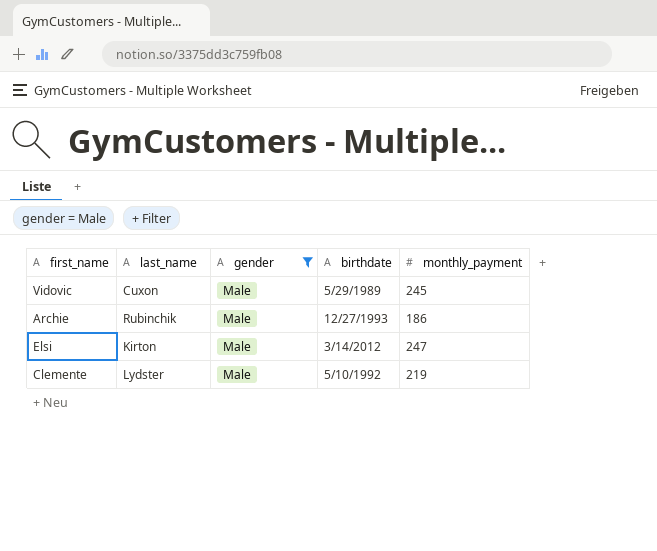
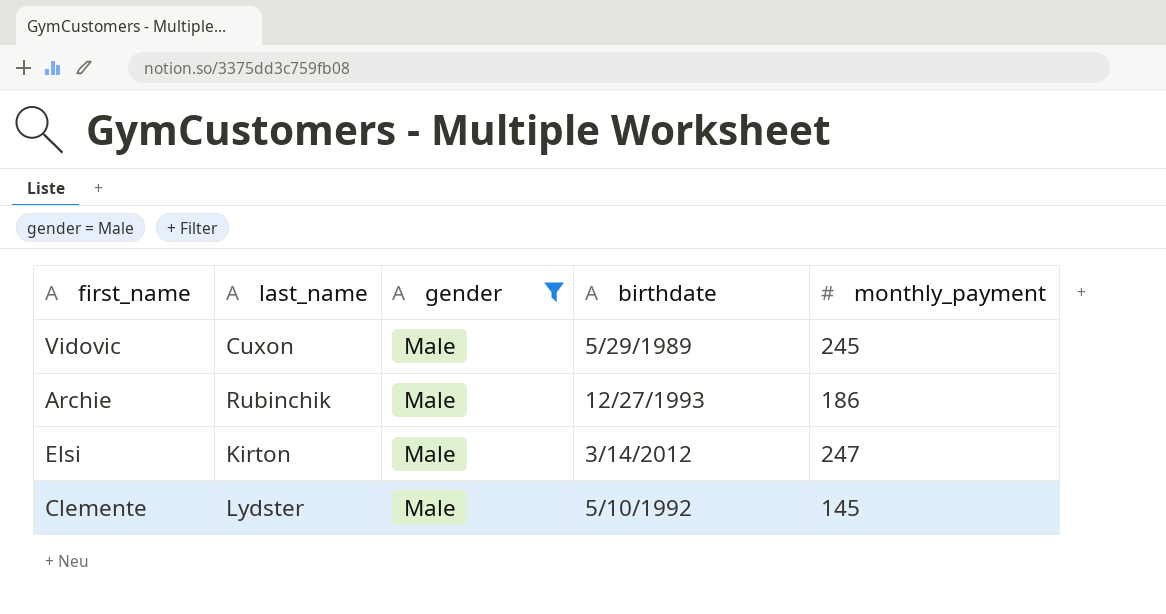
Clemente | monthly_payment: 219 -> 145

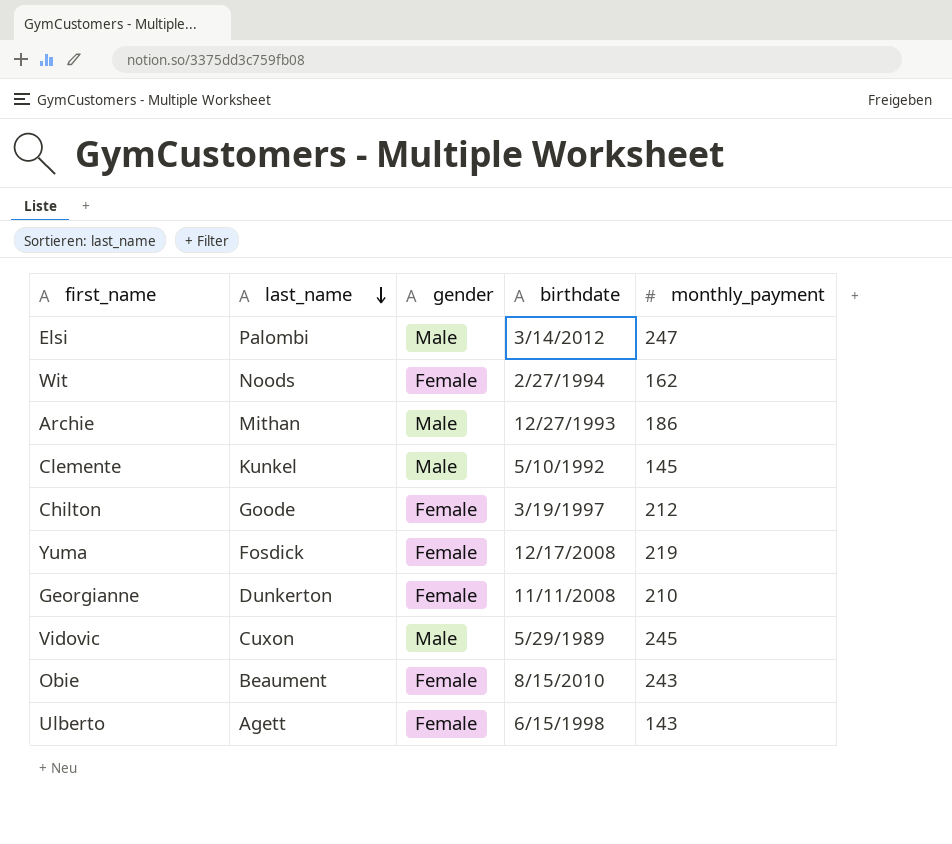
filter: gender = Male -> none
row order: none -> last_name descending
Elsi | last_name: Kirton -> Palombi
Archie | last_name: Rubinchik -> Mithan
Clemente | last_name: Lydster -> Kunkel

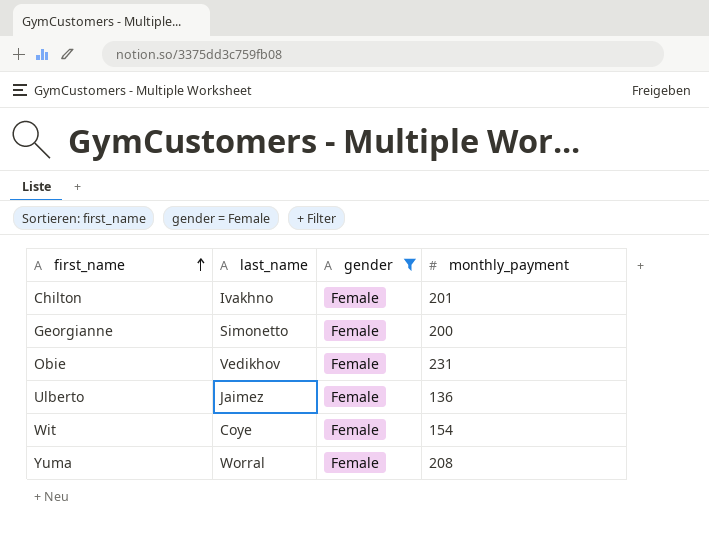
filter: none -> gender = Female
row order: last_name descending -> first_name ascending
column birthdate | position: 4 -> none
Chilton | last_name: Goode -> Ivakhno
Chilton | monthly_payment: 212 -> 201
Georgianne | last_name: Dunkerton -> Simonetto
Georgianne | monthly_payment: 210 -> 200
Obie | last_name: Beaument -> Vedikhov
Obie | monthly_payment: 243 -> 231
Ulberto | last_name: Agett -> Jaimez
Ulberto | monthly_payment: 143 -> 136
Wit | last_name: Noods -> Coye
Wit | monthly_payment: 162 -> 154
Yuma | last_name: Fosdick -> Worral
Yuma | monthly_payment: 219 -> 208

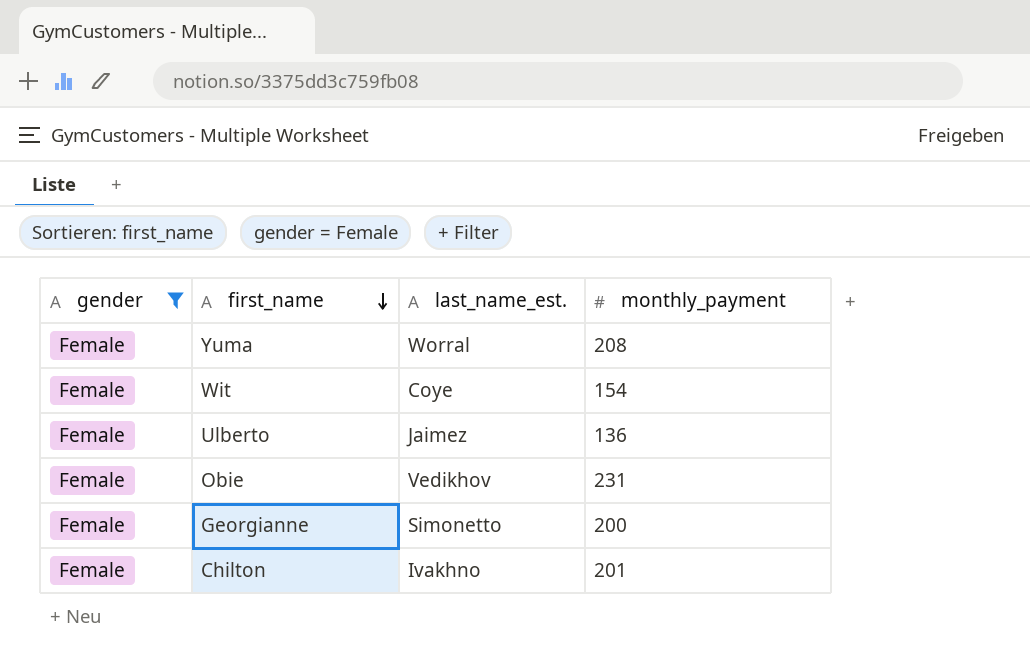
row order: first_name ascending -> first_name descending
column gender | position: 3 -> 1
column name: last_name -> last_name_est.

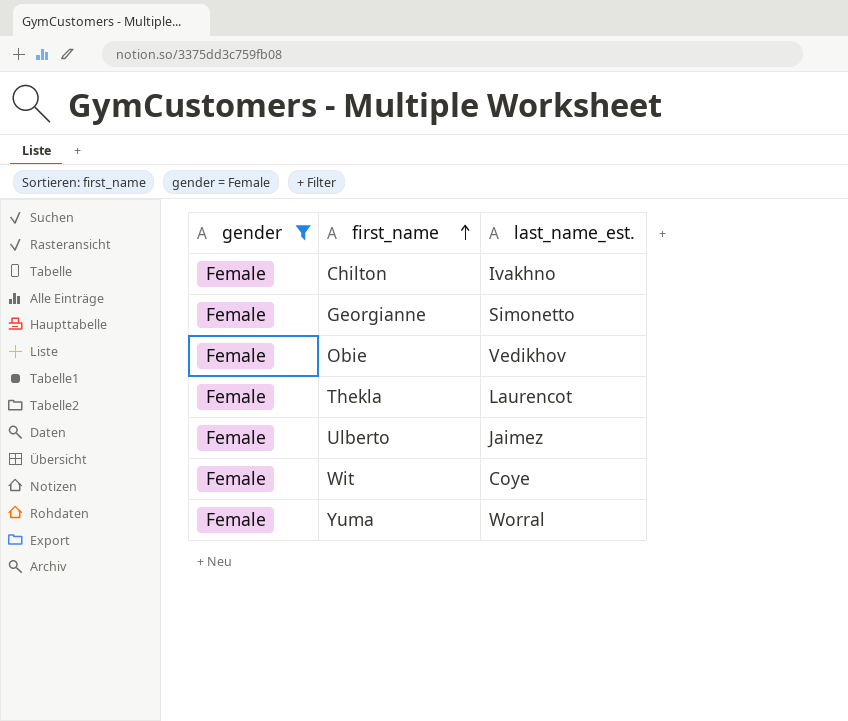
row order: first_name descending -> first_name ascending
column monthly_payment | position: 4 -> none
row Thekla: none -> Female | Laurencot

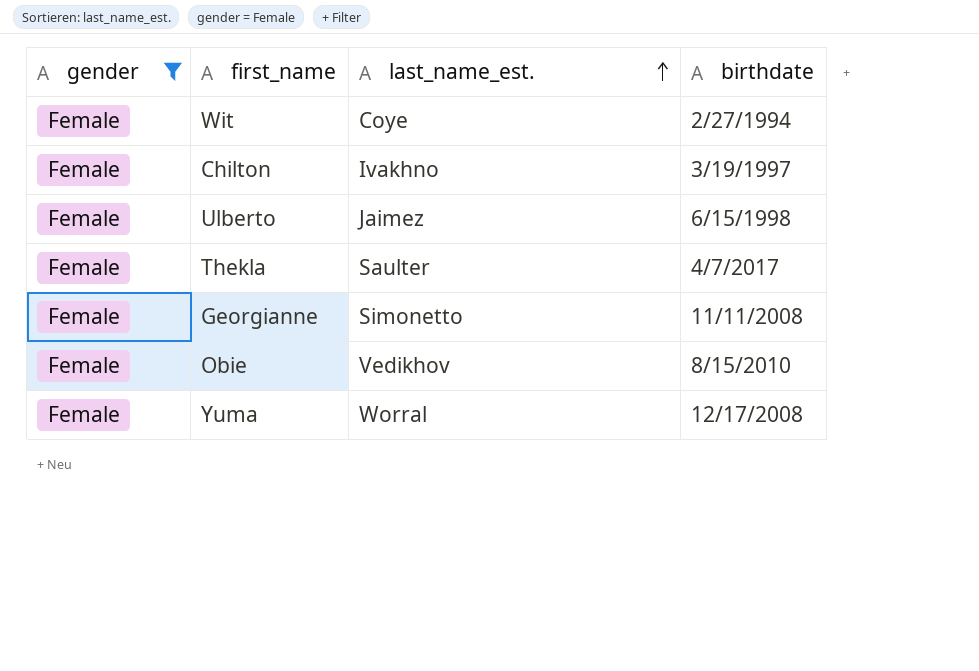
row order: first_name ascending -> last_name_est. ascending
column birthdate | position: none -> 4
Thekla | last_name_est.: Laurencot -> Saulter

